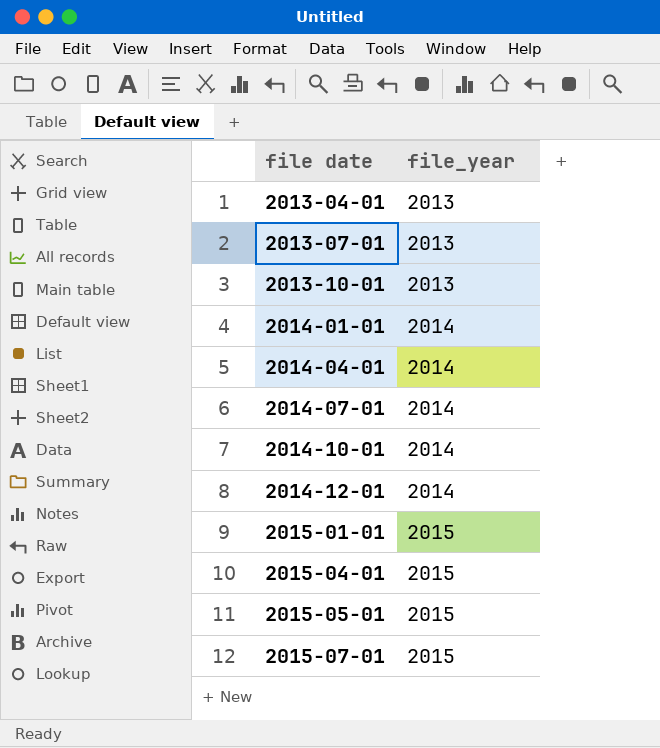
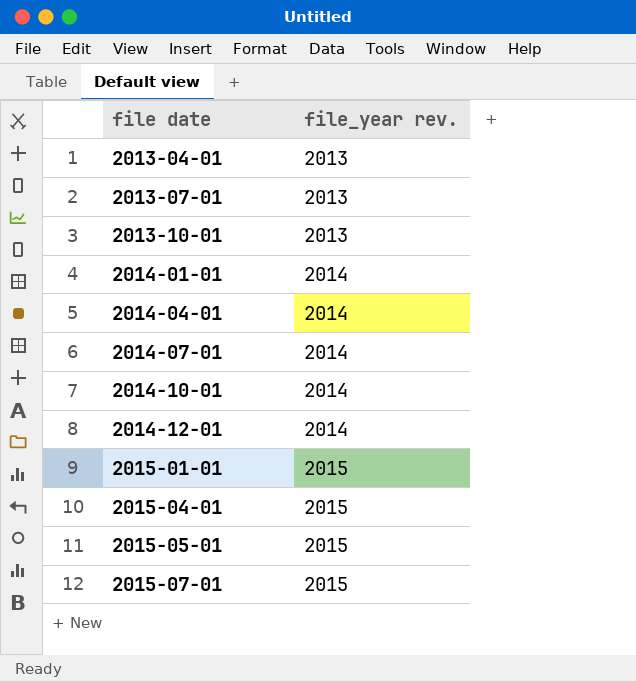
column name: file_year -> file_year rev.

